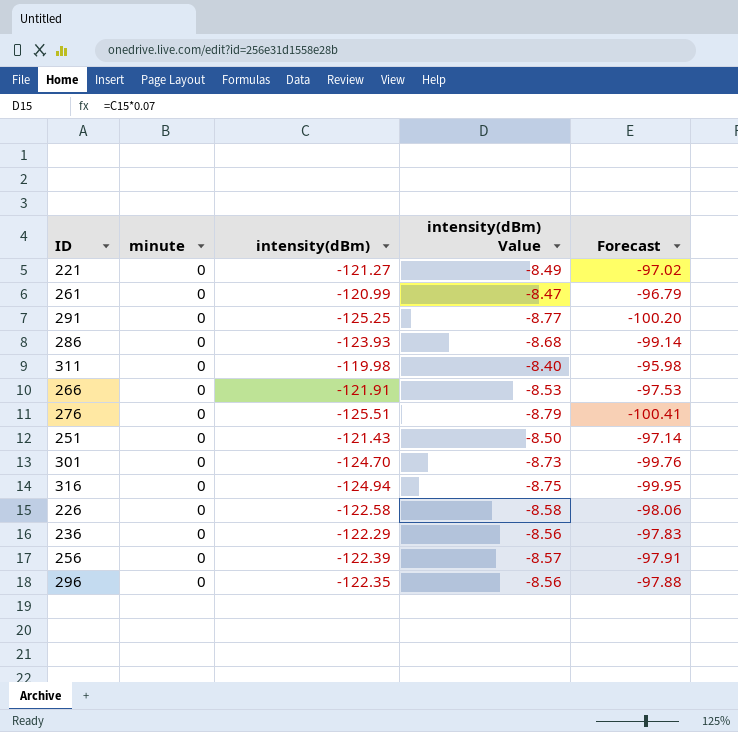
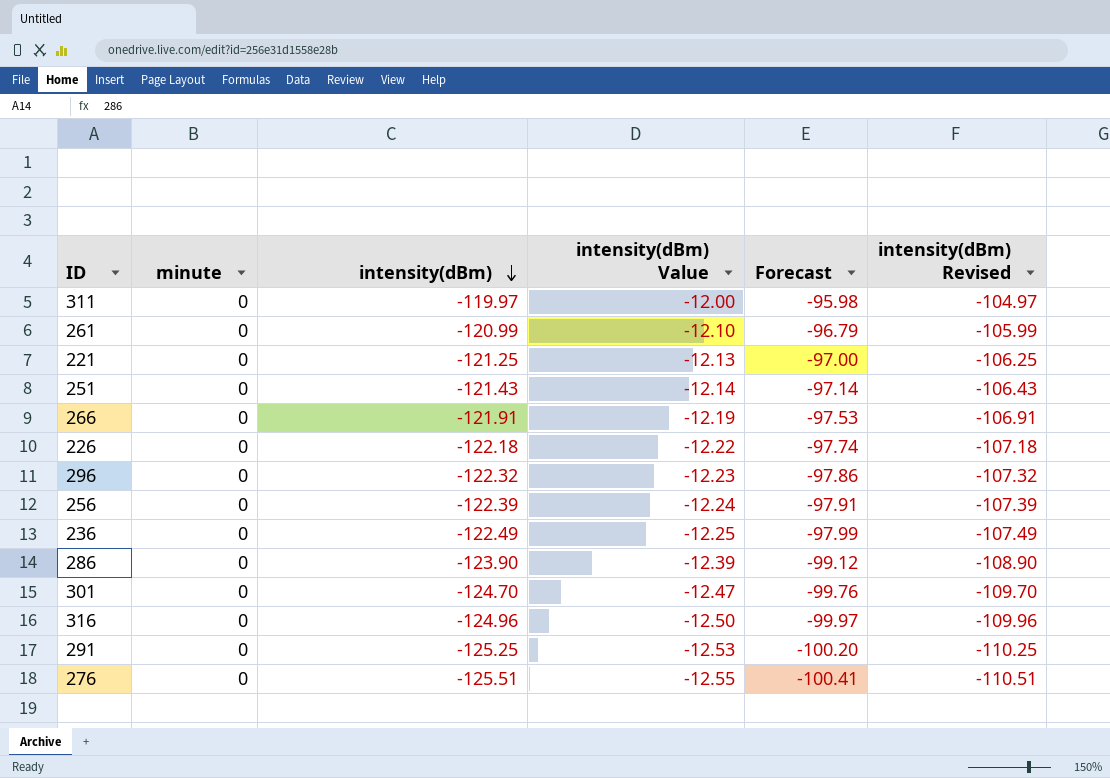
row order: none -> intensity(dBm) descending
column intensity(dBm) Value | formula: [intensity(dBm)] * 0.07 -> [intensity(dBm)] * 0.1
column intensity(dBm) Revised | formula: none -> [intensity(dBm)] + 15
311 | intensity(dBm): -119.98 -> -119.97
221 | intensity(dBm): -121.27 -> -121.25
221 | Forecast: -97.02 -> -97.00
226 | intensity(dBm): -122.58 -> -122.18
226 | Forecast: -98.06 -> -97.74
296 | intensity(dBm): -122.35 -> -122.32
296 | Forecast: -97.88 -> -97.86
236 | intensity(dBm): -122.29 -> -122.49
236 | Forecast: -97.83 -> -97.99
286 | intensity(dBm): -123.93 -> -123.90
286 | Forecast: -99.14 -> -99.12
316 | intensity(dBm): -124.94 -> -124.96
316 | Forecast: -99.95 -> -99.97

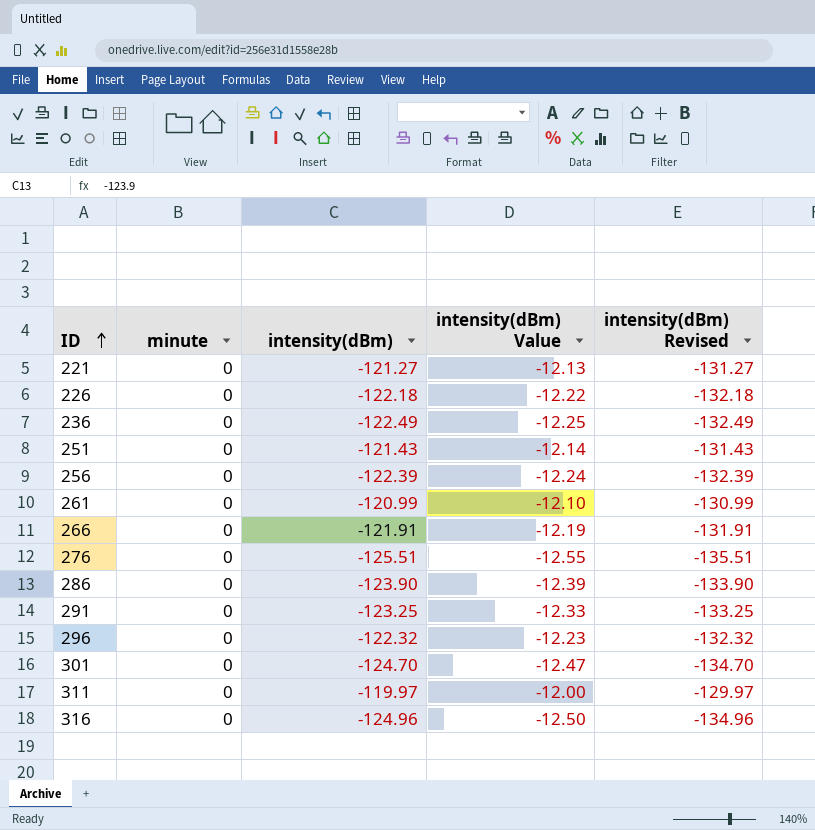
row order: intensity(dBm) descending -> ID ascending
column Forecast | formula: [intensity(dBm)] * 0.8 -> none
column intensity(dBm) Revised | formula: [intensity(dBm)] + 15 -> [intensity(dBm)] - 10
221 | intensity(dBm): -121.25 -> -121.27
291 | intensity(dBm): -125.25 -> -123.25
291 | intensity(dBm) Value: -12.53 -> -12.33

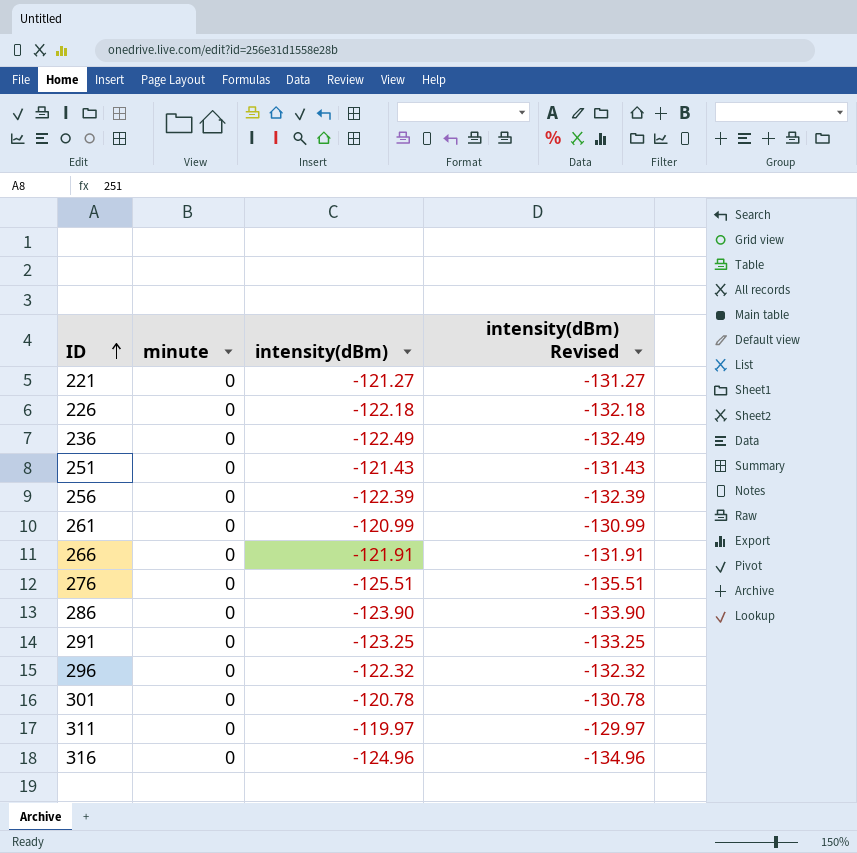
column intensity(dBm) Value | formula: [intensity(dBm)] * 0.1 -> none
301 | intensity(dBm): -124.70 -> -120.78
301 | intensity(dBm) Revised: -134.70 -> -130.78

